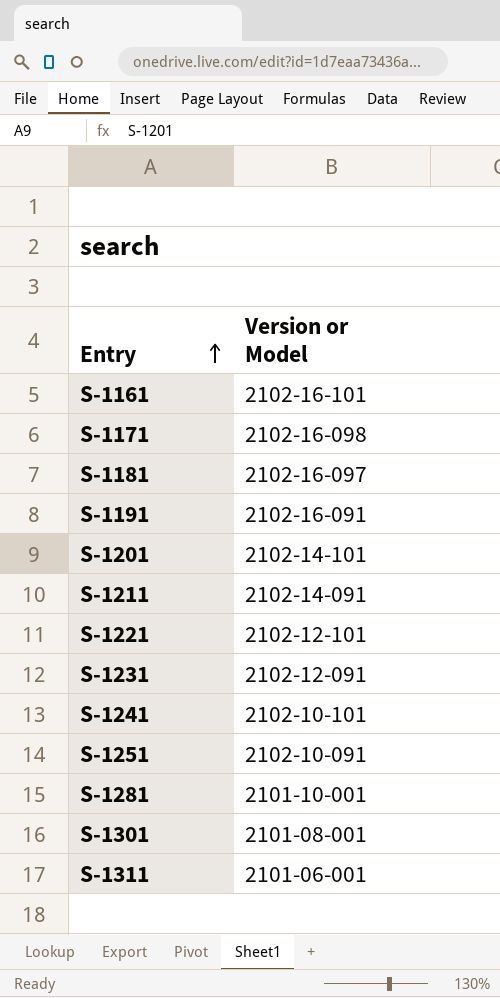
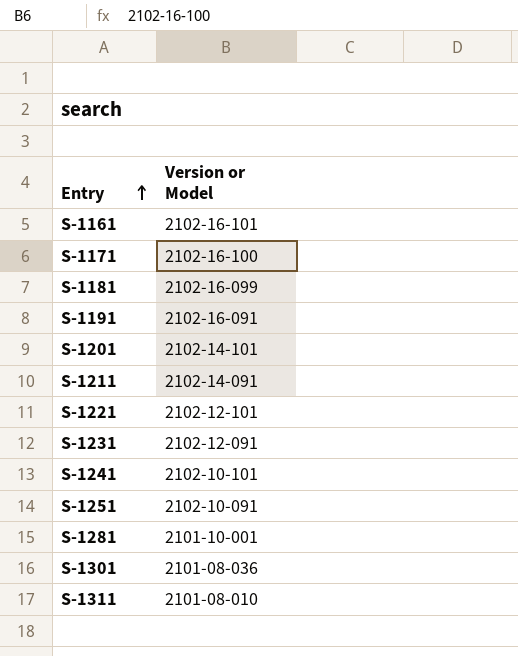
S-1171 | Version or Model: 2102-16-098 -> 2102-16-100
S-1181 | Version or Model: 2102-16-097 -> 2102-16-099
S-1301 | Version or Model: 2101-08-001 -> 2101-08-036
S-1311 | Version or Model: 2101-06-001 -> 2101-08-010

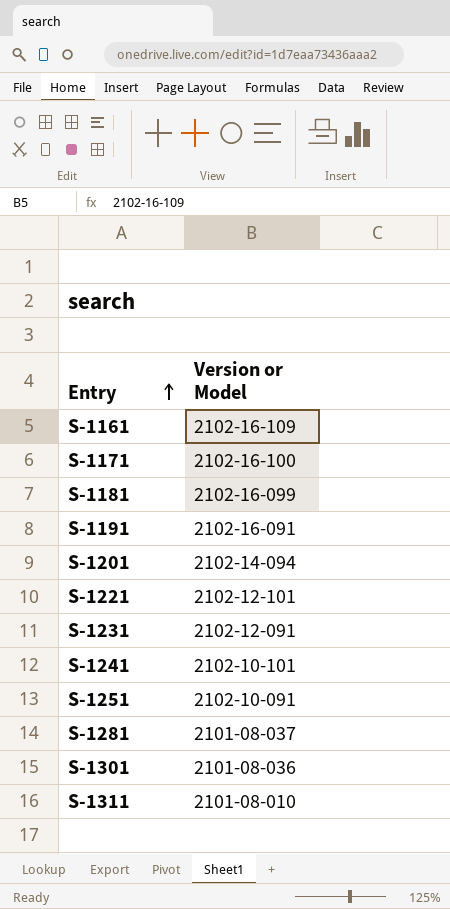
row S-1211: 2102-14-091 -> none
S-1161 | Version or Model: 2102-16-101 -> 2102-16-109
S-1201 | Version or Model: 2102-14-101 -> 2102-14-094
S-1281 | Version or Model: 2101-10-001 -> 2101-08-037

